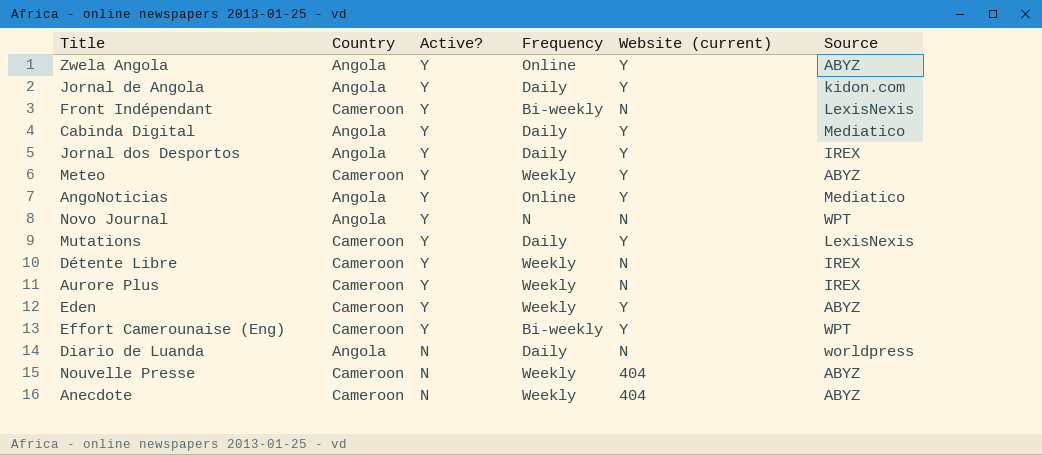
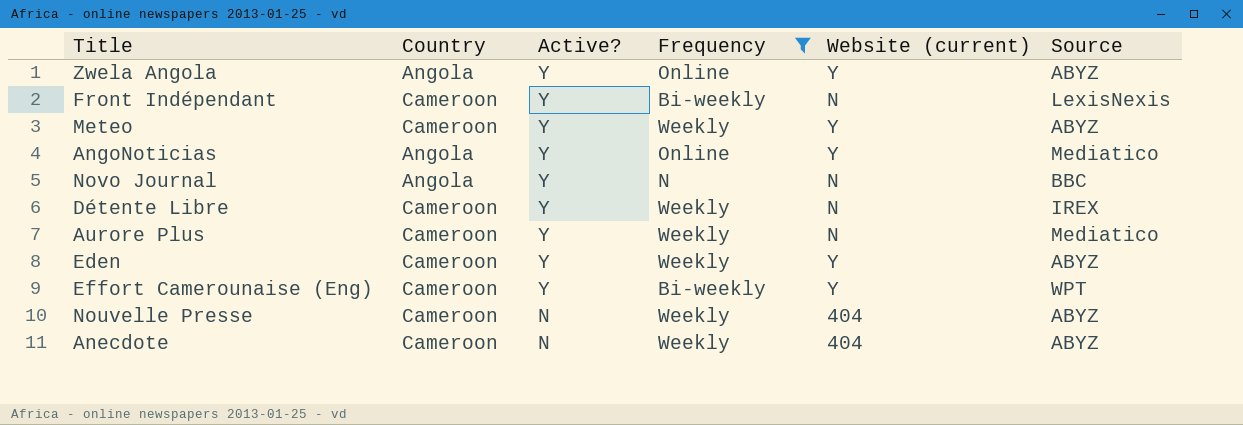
filter: none -> Frequency != Daily
Novo Journal | Source: WPT -> BBC
Aurore Plus | Source: IREX -> Mediatico

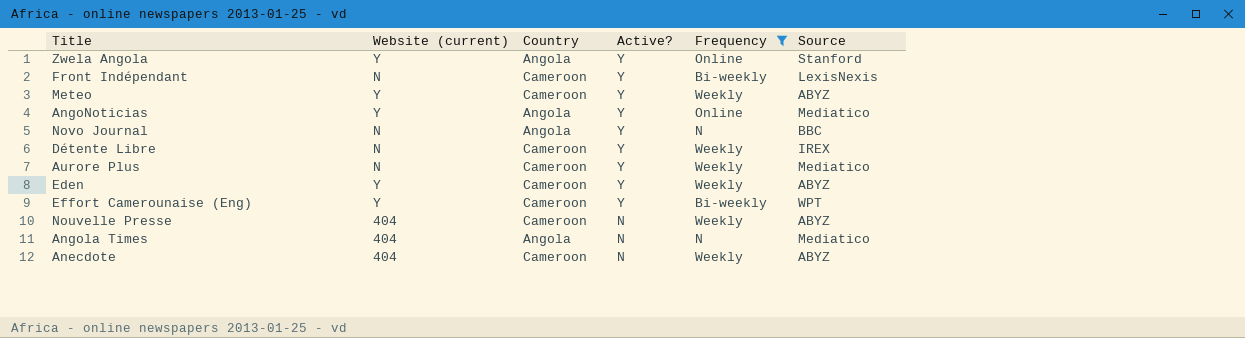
column Website (current) | position: 5 -> 2
Zwela Angola | Source: ABYZ -> Stanford
row Angola Times: none -> 404 | Angola | N | N | Mediatico

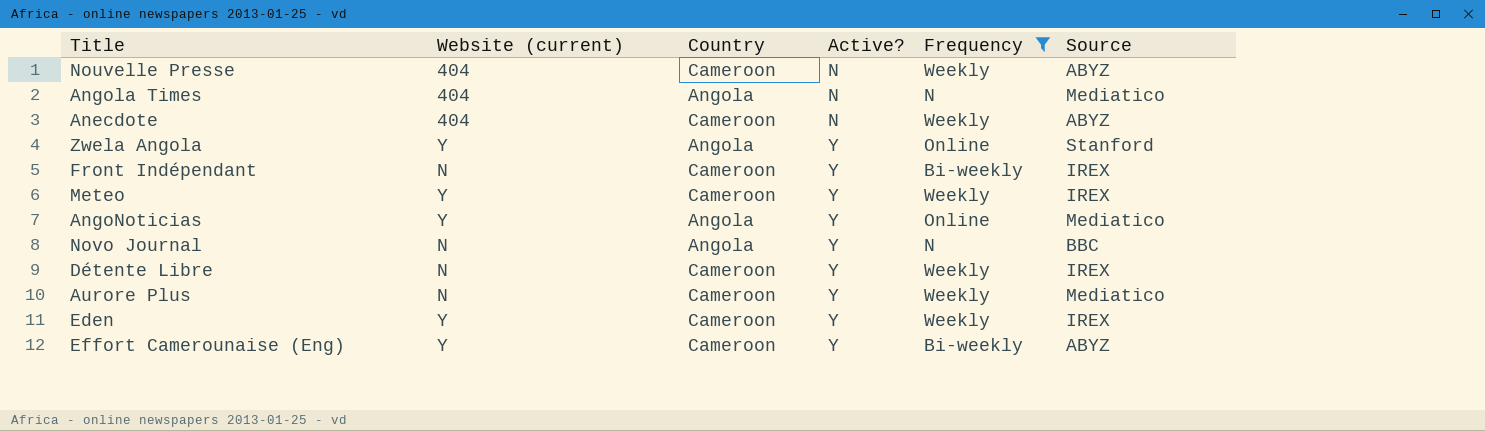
row order: Active? descending -> Active? ascending
Front Indépendant | Source: LexisNexis -> IREX
Meteo | Source: ABYZ -> IREX
Eden | Source: ABYZ -> IREX
Effort Camerounaise (Eng) | Source: WPT -> ABYZ

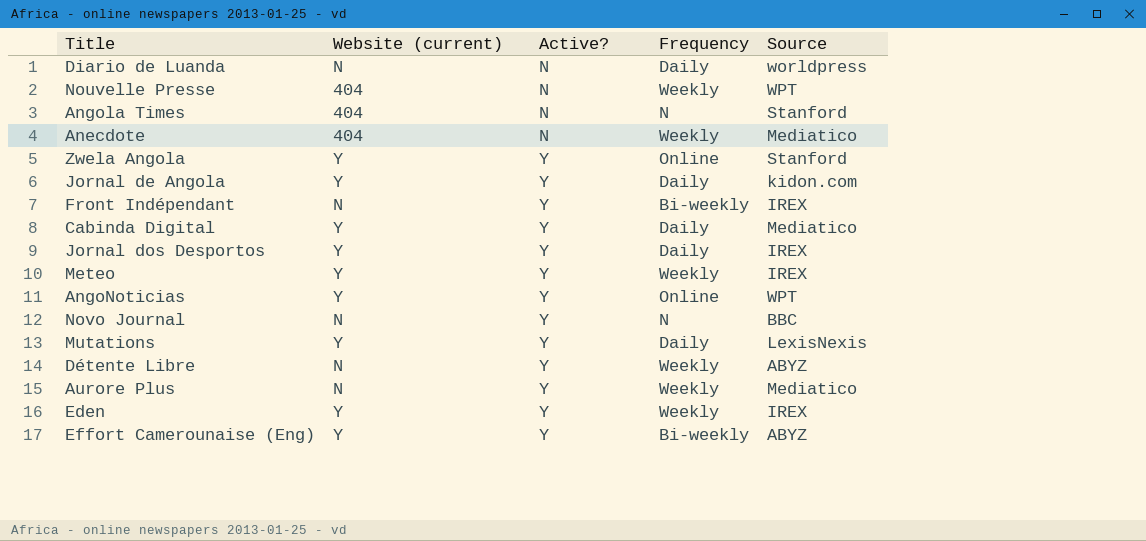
filter: Frequency != Daily -> none
column Country | position: 3 -> none
Nouvelle Presse | Source: ABYZ -> WPT
Angola Times | Source: Mediatico -> Stanford
Anecdote | Source: ABYZ -> Mediatico
AngoNoticias | Source: Mediatico -> WPT
Détente Libre | Source: IREX -> ABYZ

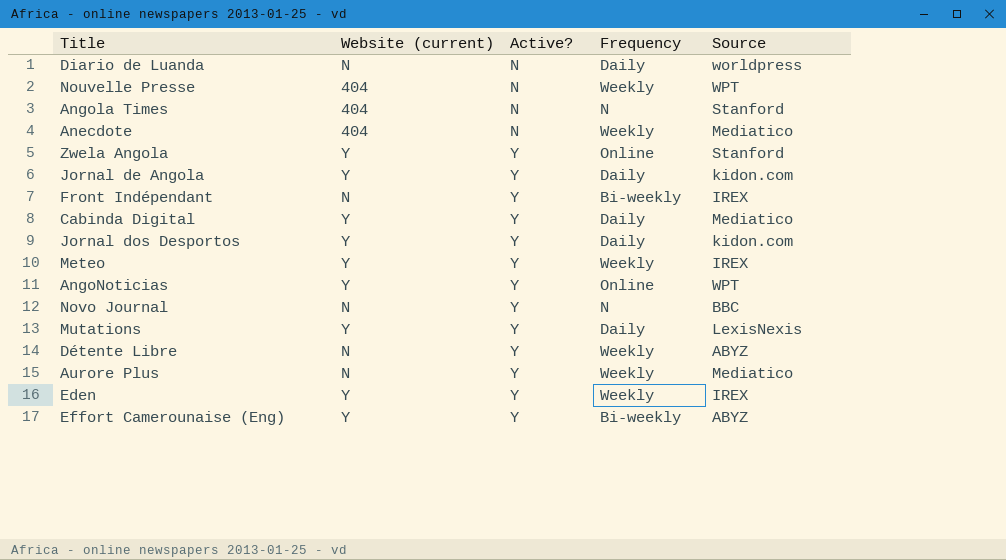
Jornal dos Desportos | Source: IREX -> kidon.com

